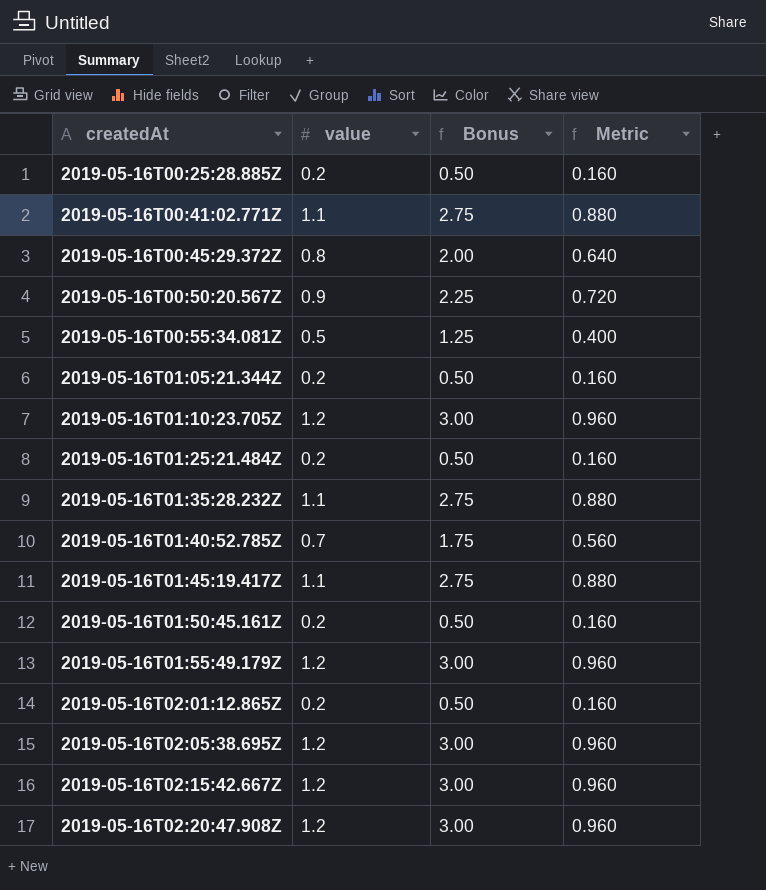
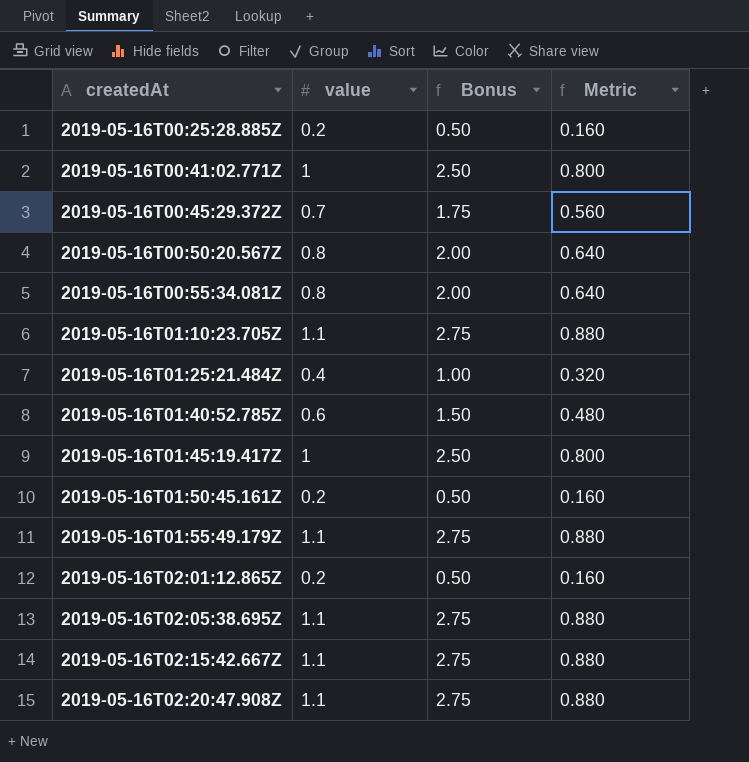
row 2019-05-16T01:05:21.344Z: 0.2 | 0.50 | 0.160 -> none
row 2019-05-16T01:35:28.232Z: 1.1 | 2.75 | 0.880 -> none
2019-05-16T00:41:02.771Z | value: 1.1 -> 1
2019-05-16T00:41:02.771Z | Bonus: 2.75 -> 2.50
2019-05-16T00:41:02.771Z | Metric: 0.880 -> 0.800
2019-05-16T00:45:29.372Z | value: 0.8 -> 0.7
2019-05-16T00:45:29.372Z | Bonus: 2.00 -> 1.75
2019-05-16T00:45:29.372Z | Metric: 0.640 -> 0.560
2019-05-16T00:50:20.567Z | value: 0.9 -> 0.8
2019-05-16T00:50:20.567Z | Bonus: 2.25 -> 2.00
2019-05-16T00:50:20.567Z | Metric: 0.720 -> 0.640
2019-05-16T00:55:34.081Z | value: 0.5 -> 0.8
2019-05-16T00:55:34.081Z | Bonus: 1.25 -> 2.00
2019-05-16T00:55:34.081Z | Metric: 0.400 -> 0.640
2019-05-16T01:10:23.705Z | value: 1.2 -> 1.1
2019-05-16T01:10:23.705Z | Bonus: 3.00 -> 2.75
2019-05-16T01:10:23.705Z | Metric: 0.960 -> 0.880
2019-05-16T01:25:21.484Z | value: 0.2 -> 0.4
2019-05-16T01:25:21.484Z | Bonus: 0.50 -> 1.00
2019-05-16T01:25:21.484Z | Metric: 0.160 -> 0.320
2019-05-16T01:40:52.785Z | value: 0.7 -> 0.6
2019-05-16T01:40:52.785Z | Bonus: 1.75 -> 1.50
2019-05-16T01:40:52.785Z | Metric: 0.560 -> 0.480
2019-05-16T01:45:19.417Z | value: 1.1 -> 1
2019-05-16T01:45:19.417Z | Bonus: 2.75 -> 2.50
2019-05-16T01:45:19.417Z | Metric: 0.880 -> 0.800
2019-05-16T01:55:49.179Z | value: 1.2 -> 1.1
2019-05-16T01:55:49.179Z | Bonus: 3.00 -> 2.75
2019-05-16T01:55:49.179Z | Metric: 0.960 -> 0.880
2019-05-16T02:05:38.695Z | value: 1.2 -> 1.1
2019-05-16T02:05:38.695Z | Bonus: 3.00 -> 2.75
2019-05-16T02:05:38.695Z | Metric: 0.960 -> 0.880
2019-05-16T02:15:42.667Z | value: 1.2 -> 1.1
2019-05-16T02:15:42.667Z | Bonus: 3.00 -> 2.75
2019-05-16T02:15:42.667Z | Metric: 0.960 -> 0.880
2019-05-16T02:20:47.908Z | value: 1.2 -> 1.1
2019-05-16T02:20:47.908Z | Bonus: 3.00 -> 2.75
2019-05-16T02:20:47.908Z | Metric: 0.960 -> 0.880

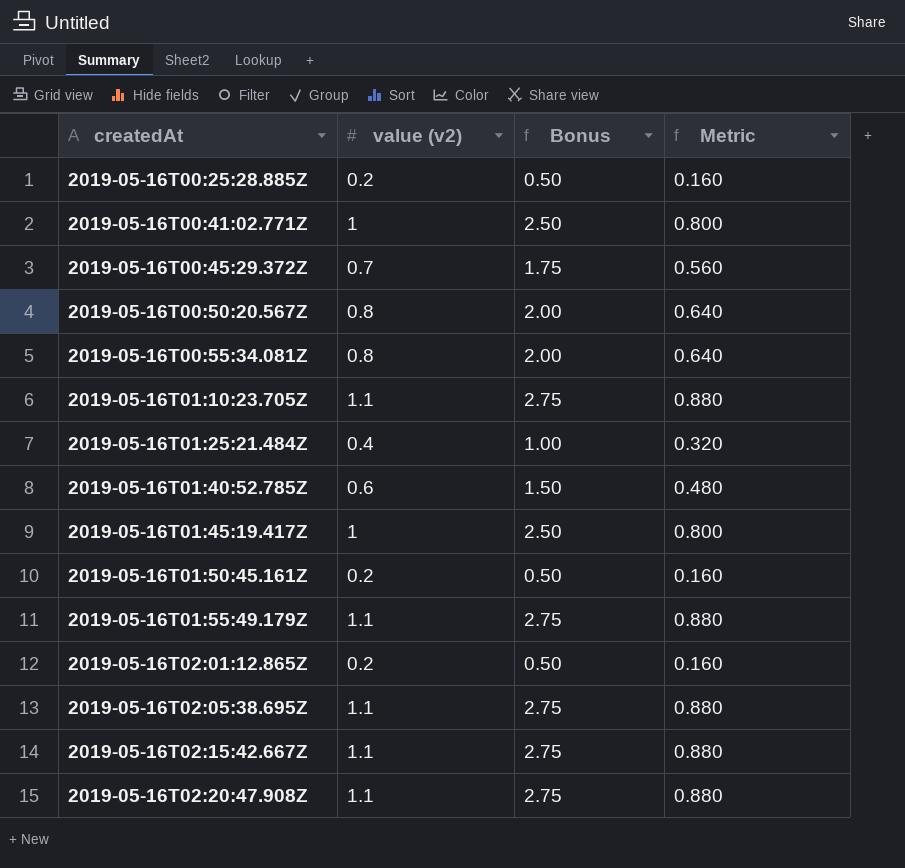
column name: value -> value (v2)

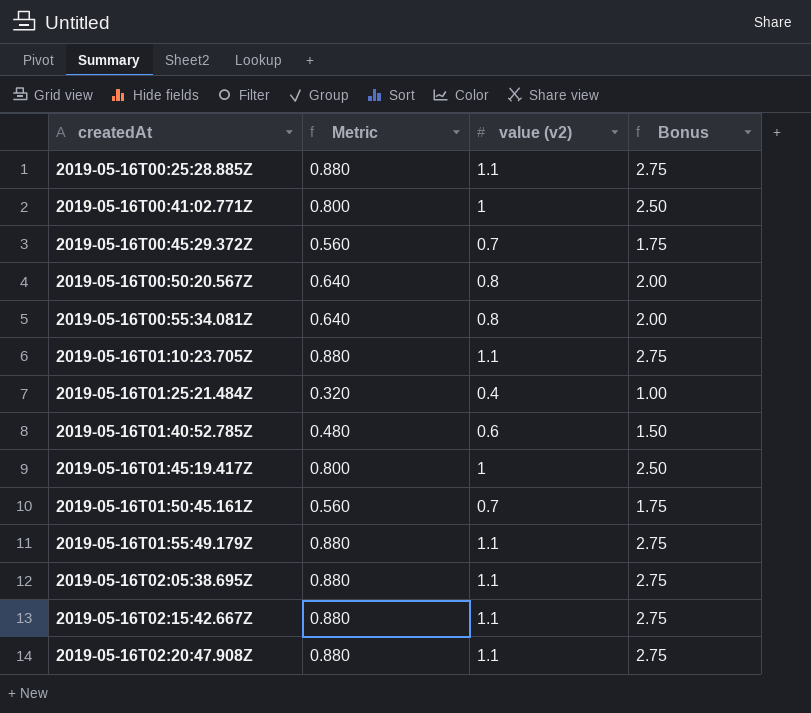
column Metric | position: 4 -> 2
row 2019-05-16T02:01:12.865Z: 0.2 | 0.50 | 0.160 -> none
2019-05-16T00:25:28.885Z | Metric: 0.160 -> 0.880
2019-05-16T00:25:28.885Z | value (v2): 0.2 -> 1.1
2019-05-16T00:25:28.885Z | Bonus: 0.50 -> 2.75
2019-05-16T01:50:45.161Z | Metric: 0.160 -> 0.560
2019-05-16T01:50:45.161Z | value (v2): 0.2 -> 0.7
2019-05-16T01:50:45.161Z | Bonus: 0.50 -> 1.75

